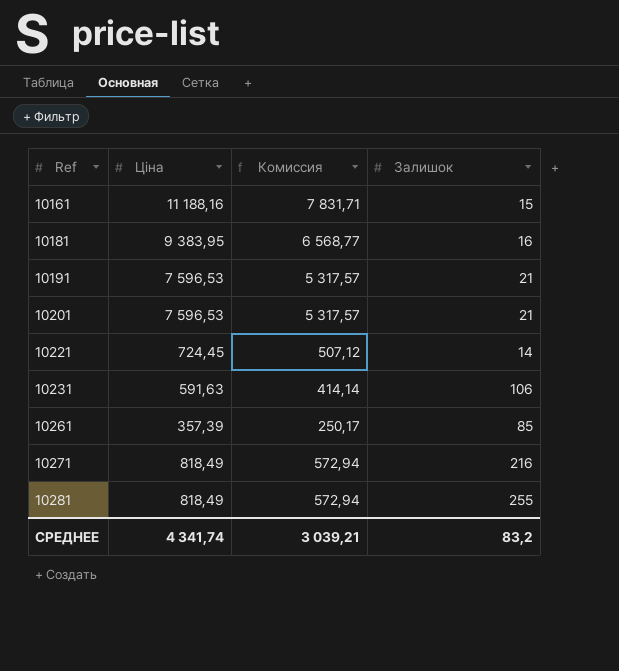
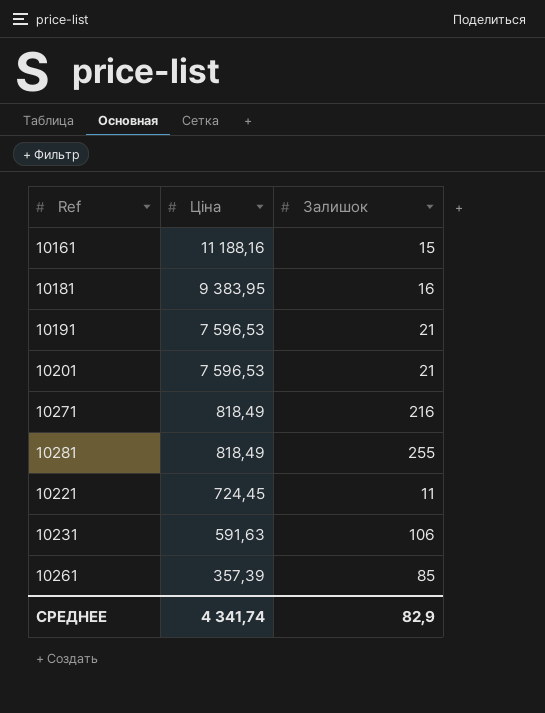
row order: Ref ascending -> Ціна descending
column Комиссия | formula: [Ціна] * 0,7 -> none
10221 | Залишок: 14 -> 11
СРЕДНЕЕ | Залишок: 83,2 -> 82,9

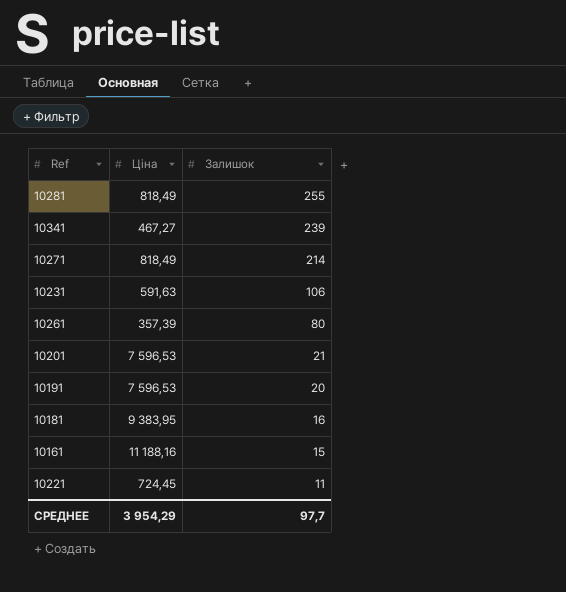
row order: Ціна descending -> Залишок descending
row 10341: none -> 467,27 | 239
10271 | Залишок: 216 -> 214
10261 | Залишок: 85 -> 80
10191 | Залишок: 21 -> 20
СРЕДНЕЕ | Ціна: 4 341,74 -> 3 954,29
СРЕДНЕЕ | Залишок: 82,9 -> 97,7

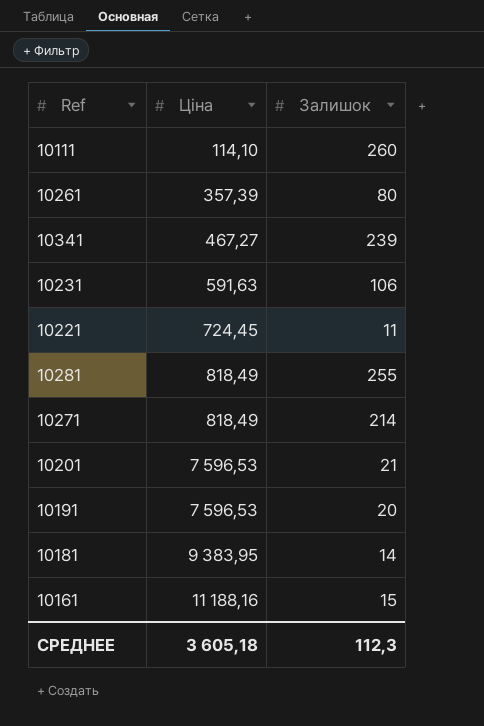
row order: Залишок descending -> Ціна ascending
row 10111: none -> 114,10 | 260
10181 | Залишок: 16 -> 14
СРЕДНЕЕ | Ціна: 3 954,29 -> 3 605,18
СРЕДНЕЕ | Залишок: 97,7 -> 112,3

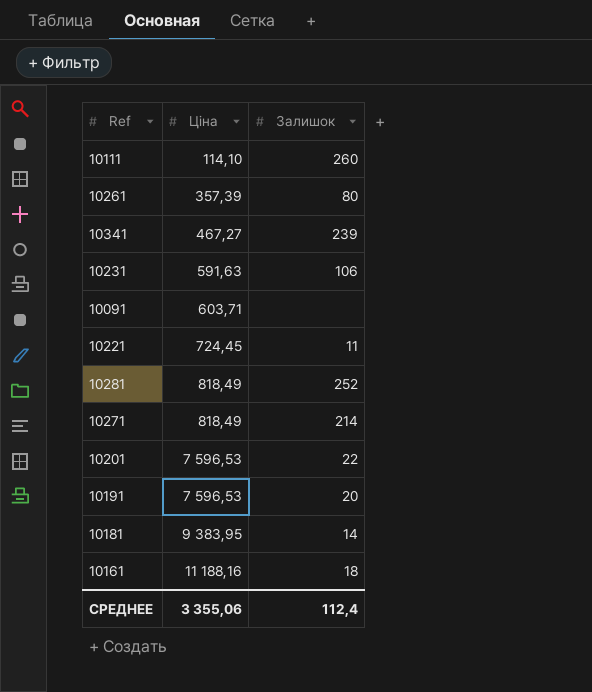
row 10091: none -> 603,71 | none
10281 | Залишок: 255 -> 252
10201 | Залишок: 21 -> 22
10161 | Залишок: 15 -> 18
СРЕДНЕЕ | Ціна: 3 605,18 -> 3 355,06
СРЕДНЕЕ | Залишок: 112,3 -> 112,4

